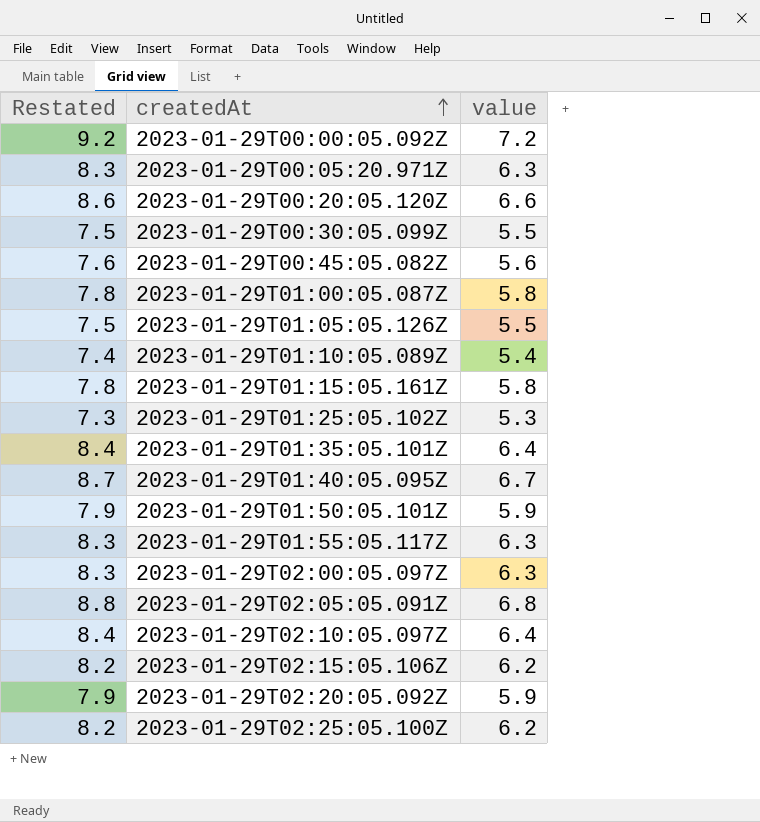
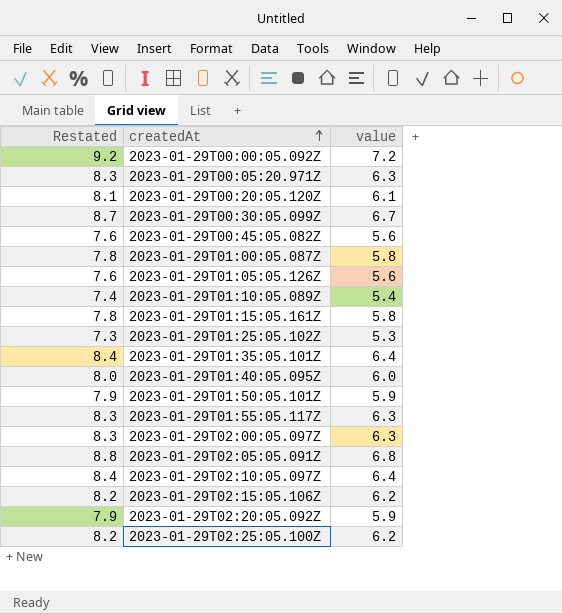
2023-01-29T00:20:05.120Z | Restated: 8.6 -> 8.1
2023-01-29T00:20:05.120Z | value: 6.6 -> 6.1
2023-01-29T00:30:05.099Z | Restated: 7.5 -> 8.7
2023-01-29T00:30:05.099Z | value: 5.5 -> 6.7
2023-01-29T01:05:05.126Z | Restated: 7.5 -> 7.6
2023-01-29T01:05:05.126Z | value: 5.5 -> 5.6
2023-01-29T01:40:05.095Z | Restated: 8.7 -> 8.0
2023-01-29T01:40:05.095Z | value: 6.7 -> 6.0

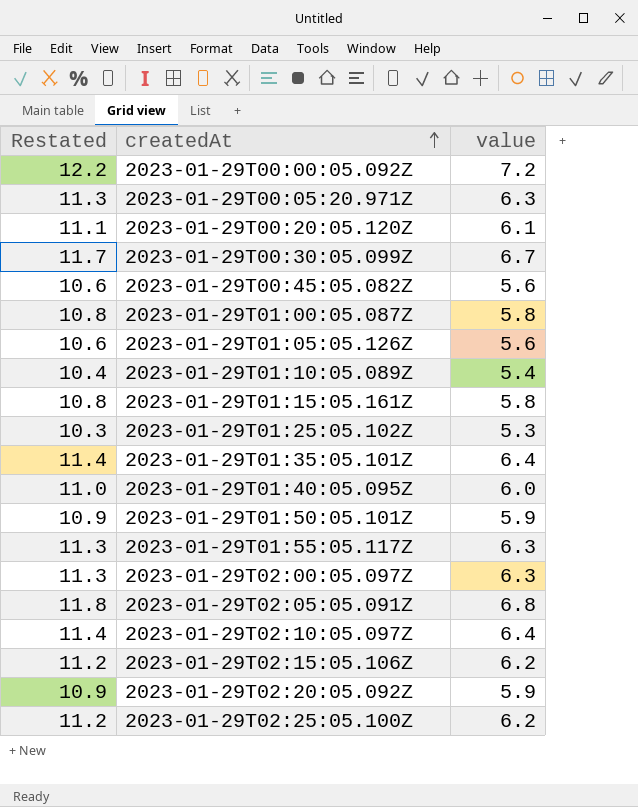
column Restated | formula: [value] + 2 -> [value] + 5

